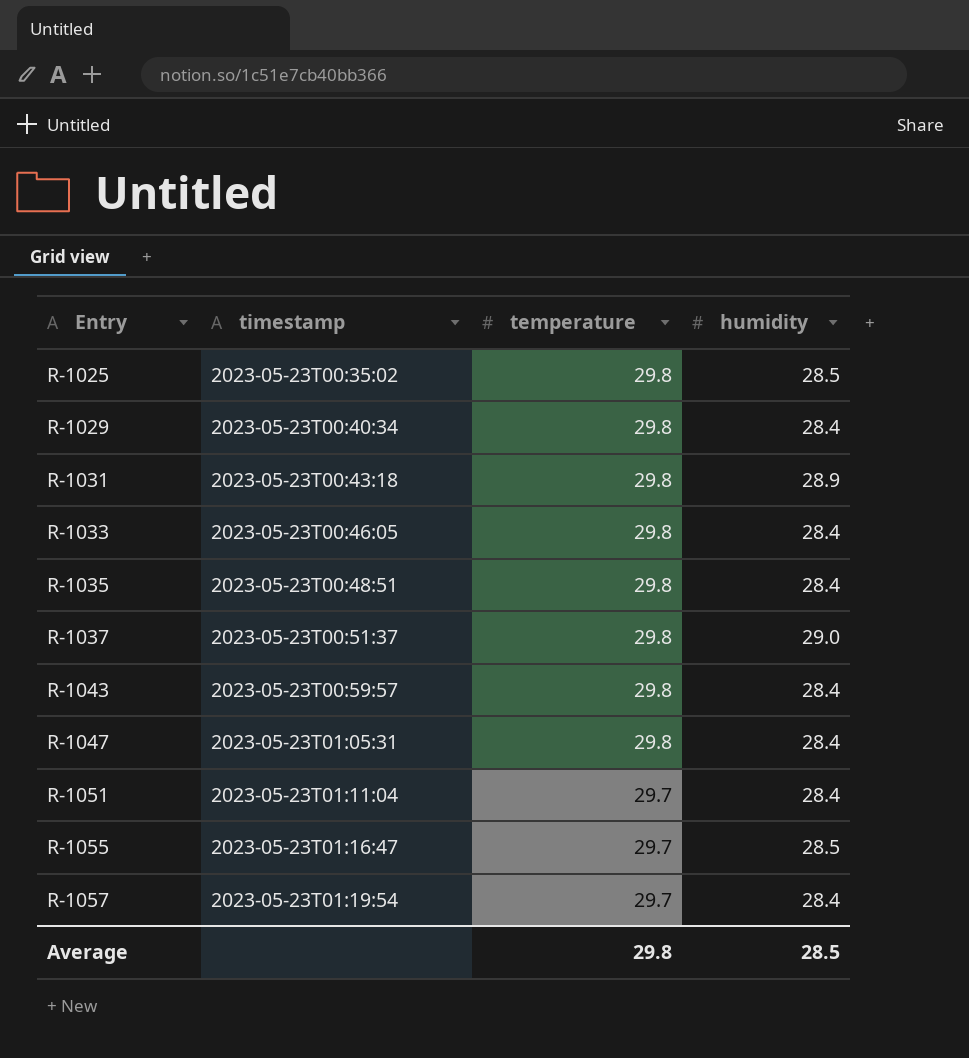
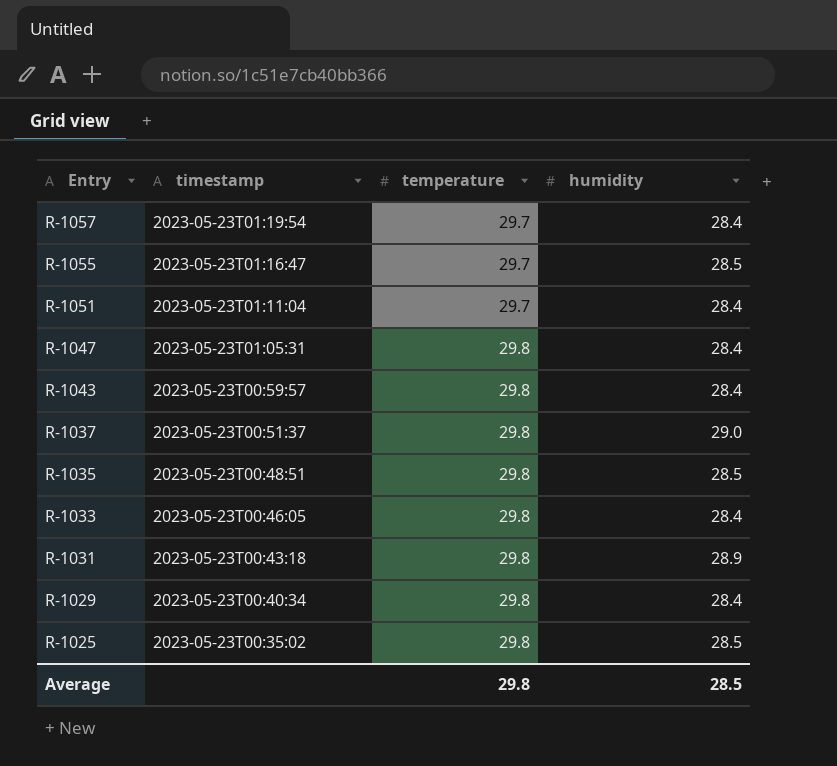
row order: Entry ascending -> Entry descending
R-1035 | humidity: 28.4 -> 28.5

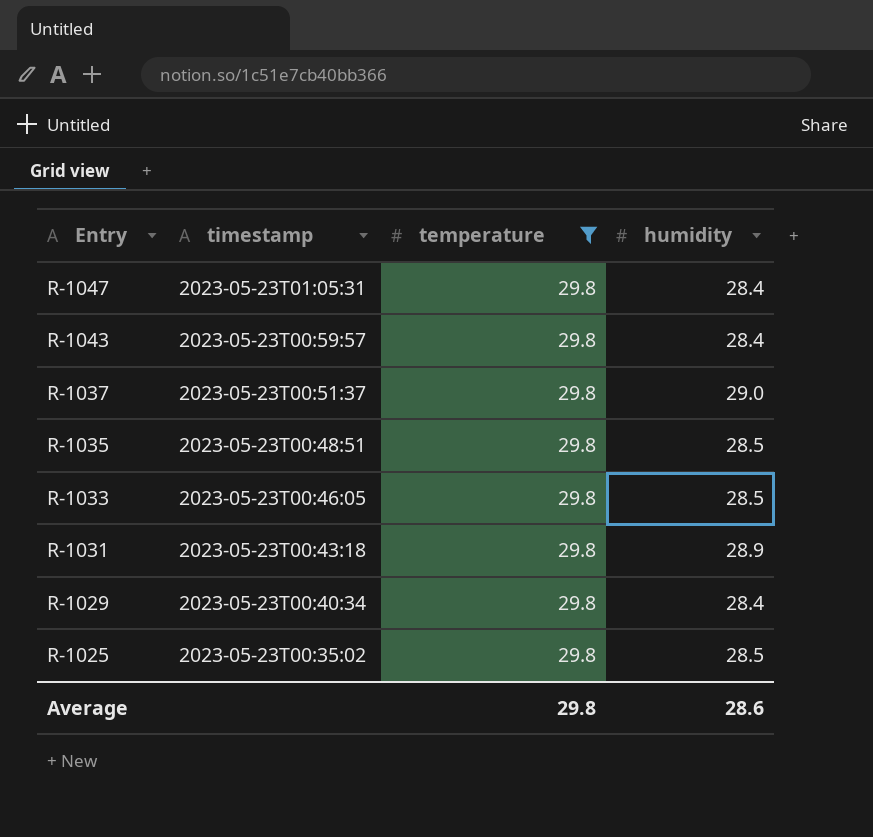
filter: none -> temperature = 29.8
R-1033 | humidity: 28.4 -> 28.5
Average | humidity: 28.5 -> 28.6

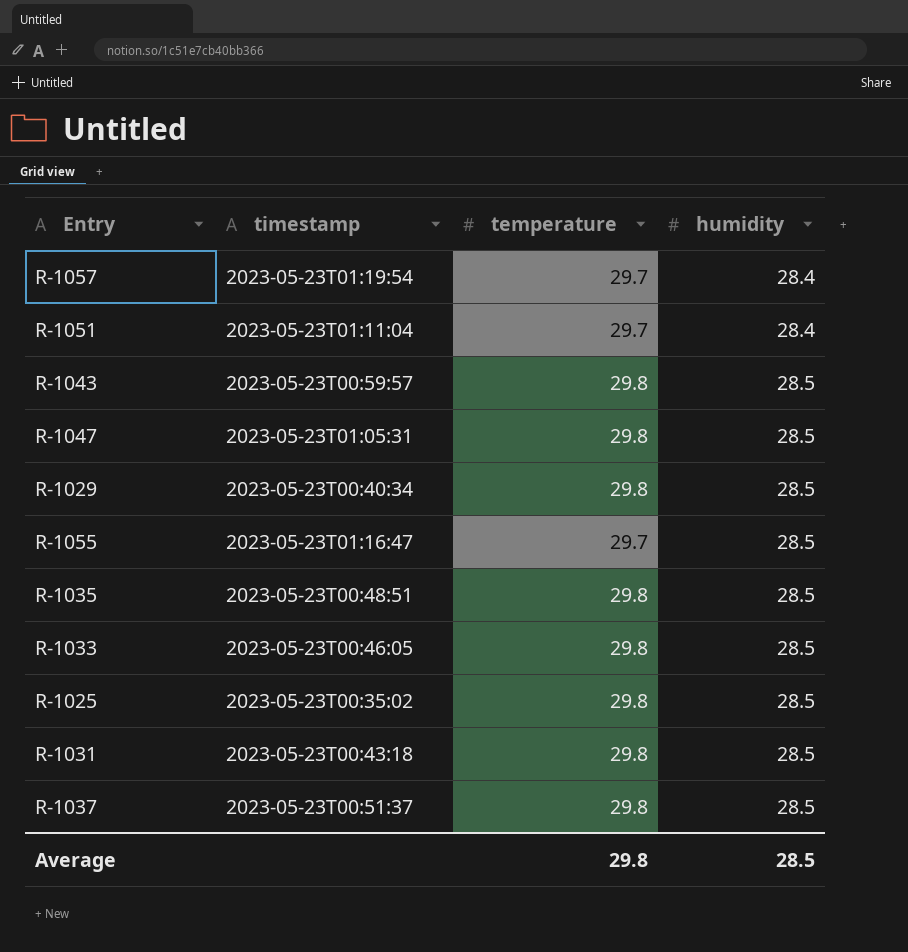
filter: temperature = 29.8 -> none
row order: Entry descending -> humidity ascending
R-1043 | humidity: 28.4 -> 28.5
R-1047 | humidity: 28.4 -> 28.5
R-1029 | humidity: 28.4 -> 28.5
R-1031 | humidity: 28.9 -> 28.5
R-1037 | humidity: 29.0 -> 28.5
Average | humidity: 28.6 -> 28.5

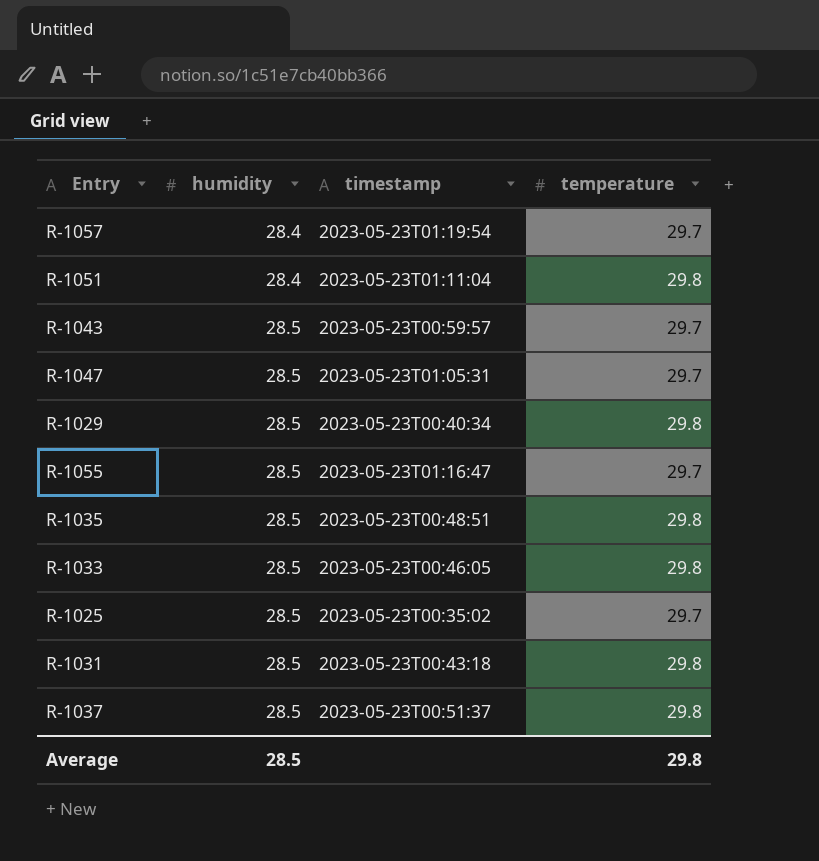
column humidity | position: 4 -> 2
R-1051 | temperature: 29.7 -> 29.8
R-1043 | temperature: 29.8 -> 29.7
R-1047 | temperature: 29.8 -> 29.7
R-1025 | temperature: 29.8 -> 29.7

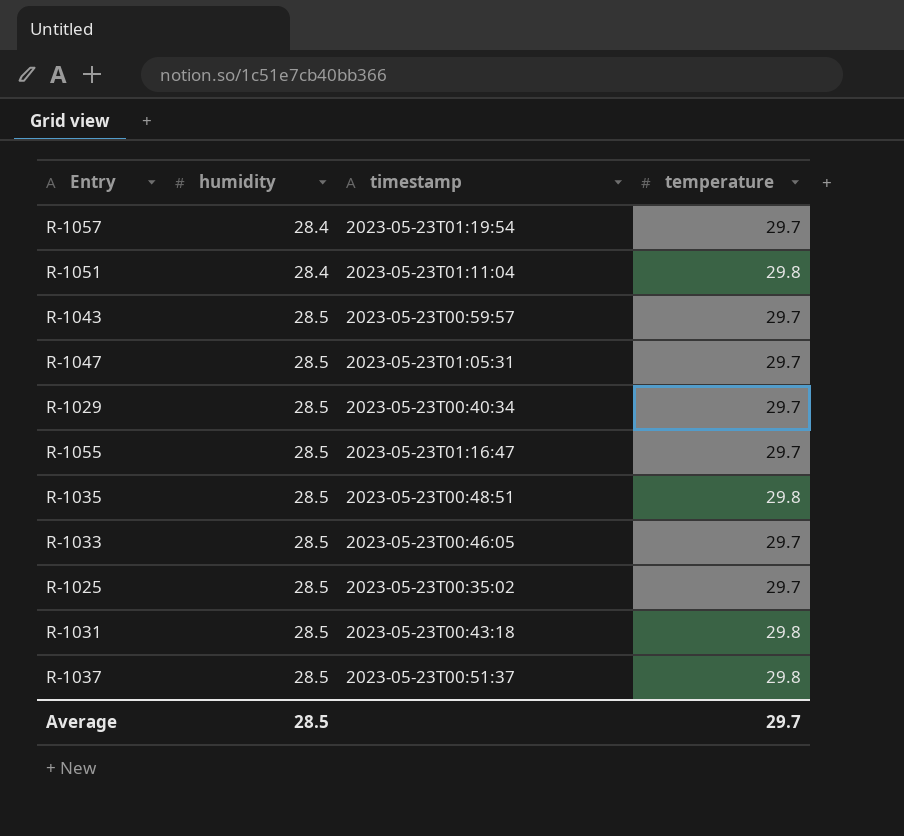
R-1029 | temperature: 29.8 -> 29.7
R-1033 | temperature: 29.8 -> 29.7
Average | temperature: 29.8 -> 29.7

